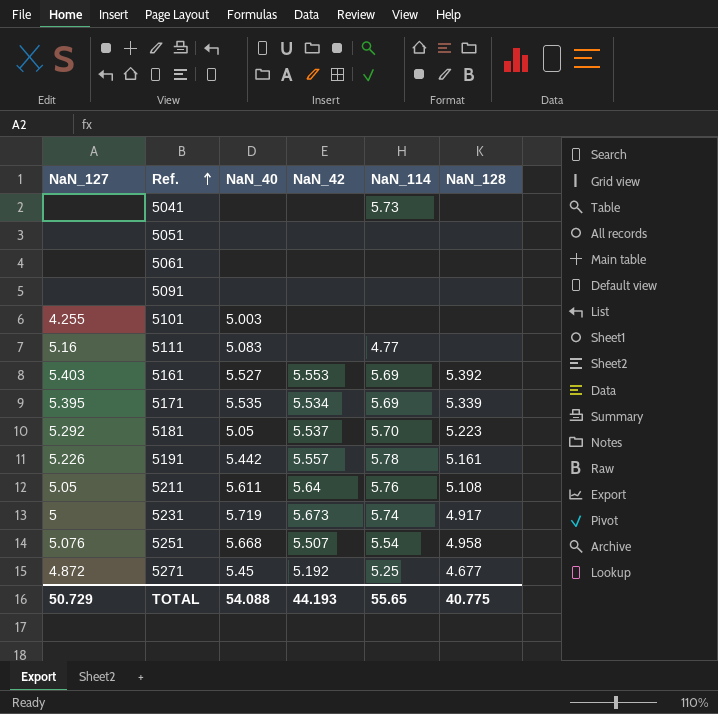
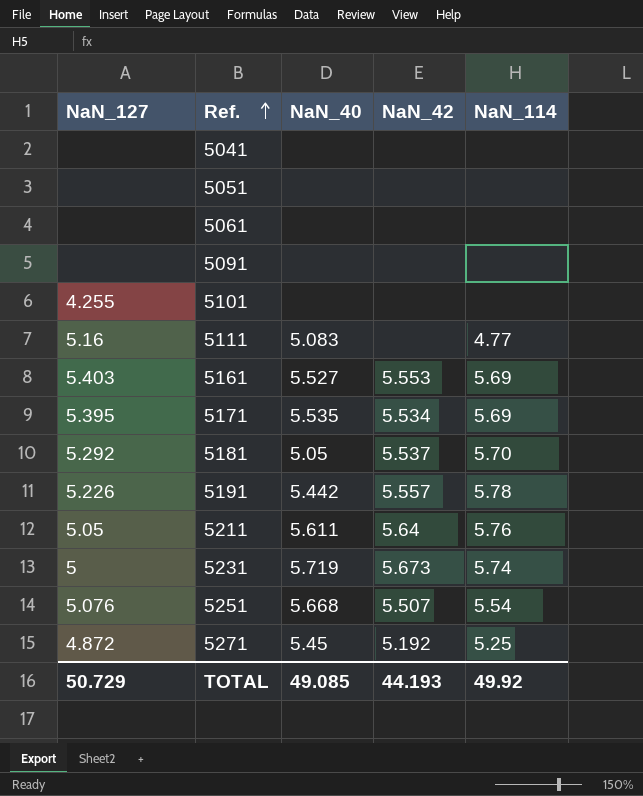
column NaN_128 | position: 6 -> none
5041 | NaN_114: 5.73 -> none
5101 | NaN_40: 5.003 -> none
TOTAL | NaN_40: 54.088 -> 49.085
TOTAL | NaN_114: 55.65 -> 49.92

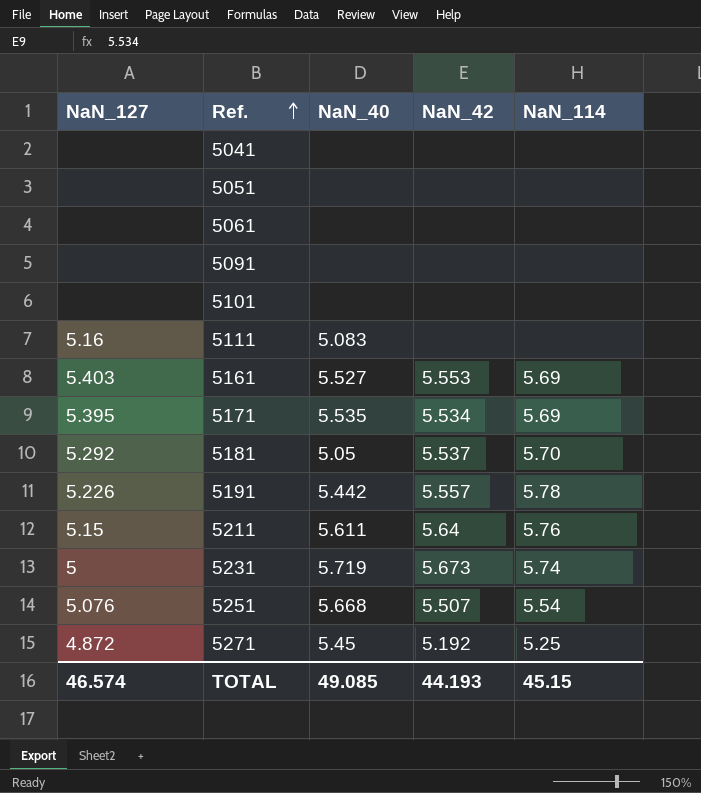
5101 | NaN_127: 4.255 -> none
5111 | NaN_114: 4.77 -> none
5211 | NaN_127: 5.05 -> 5.15
TOTAL | NaN_127: 50.729 -> 46.574
TOTAL | NaN_114: 49.92 -> 45.15

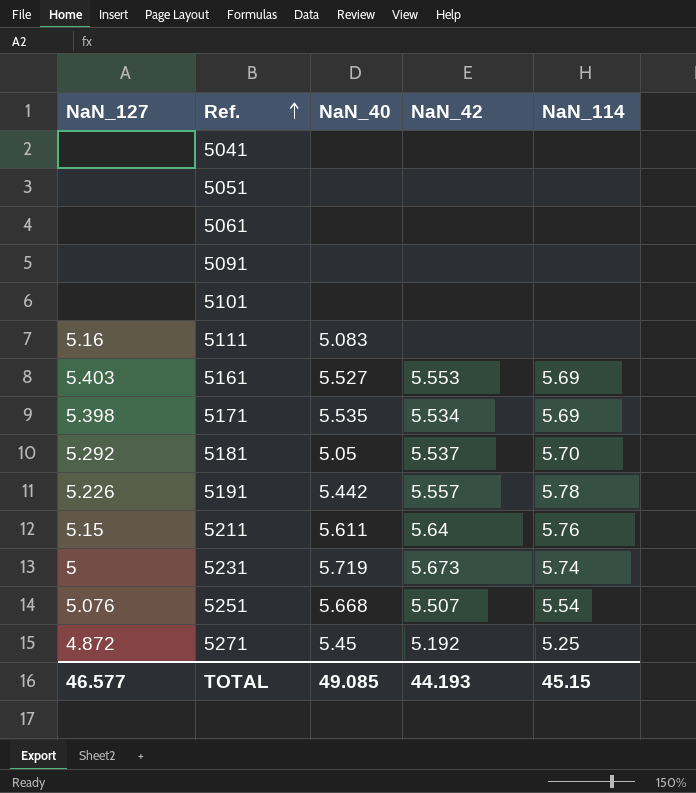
5171 | NaN_127: 5.395 -> 5.398
TOTAL | NaN_127: 46.574 -> 46.577

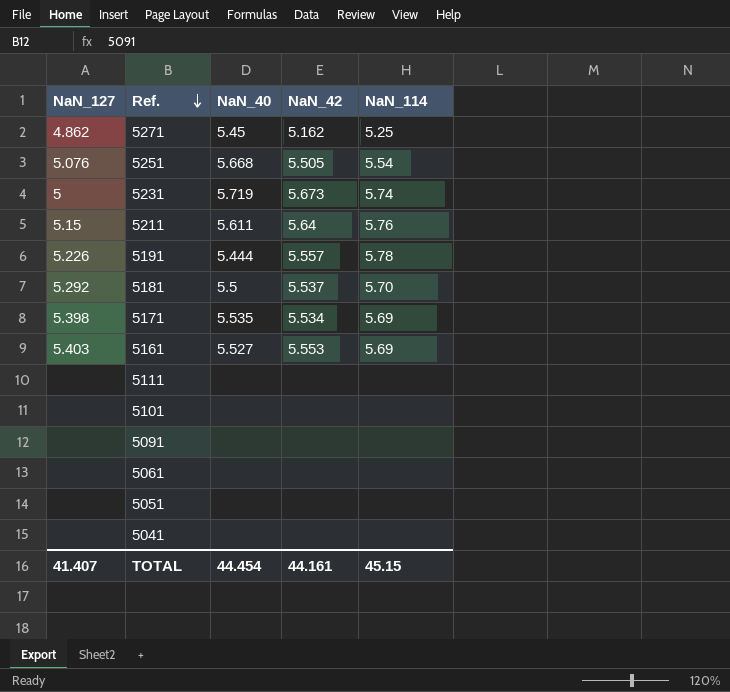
row order: Ref. ascending -> Ref. descending
5271 | NaN_127: 4.872 -> 4.862
5271 | NaN_42: 5.192 -> 5.162
5251 | NaN_42: 5.507 -> 5.505
5191 | NaN_40: 5.442 -> 5.444
5181 | NaN_40: 5.05 -> 5.5
5111 | NaN_127: 5.16 -> none
5111 | NaN_40: 5.083 -> none
TOTAL | NaN_127: 46.577 -> 41.407
TOTAL | NaN_40: 49.085 -> 44.454
TOTAL | NaN_42: 44.193 -> 44.161

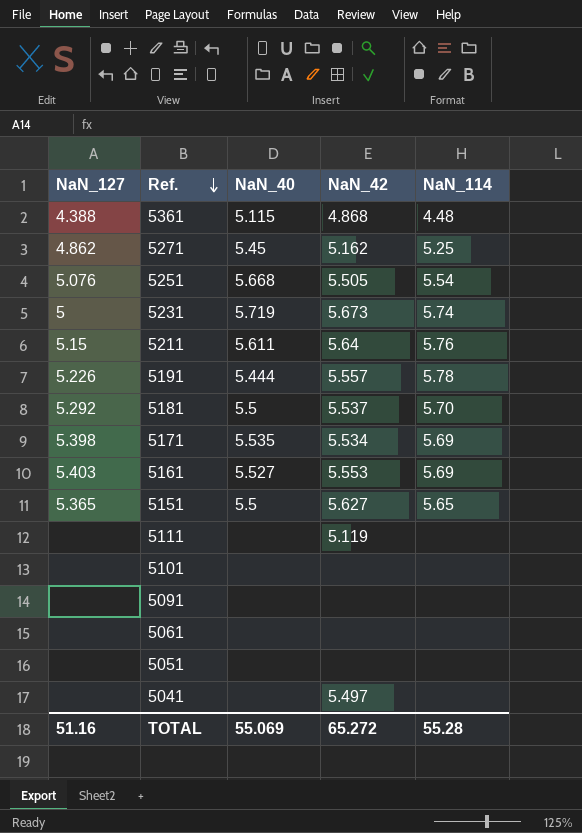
row 5361: none -> 4.388 | 5.115 | 4.868 | 4.48
row 5151: none -> 5.365 | 5.5 | 5.627 | 5.65
5111 | NaN_42: none -> 5.119
5041 | NaN_42: none -> 5.497
TOTAL | NaN_127: 41.407 -> 51.16
TOTAL | NaN_40: 44.454 -> 55.069
TOTAL | NaN_42: 44.161 -> 65.272
TOTAL | NaN_114: 45.15 -> 55.28

